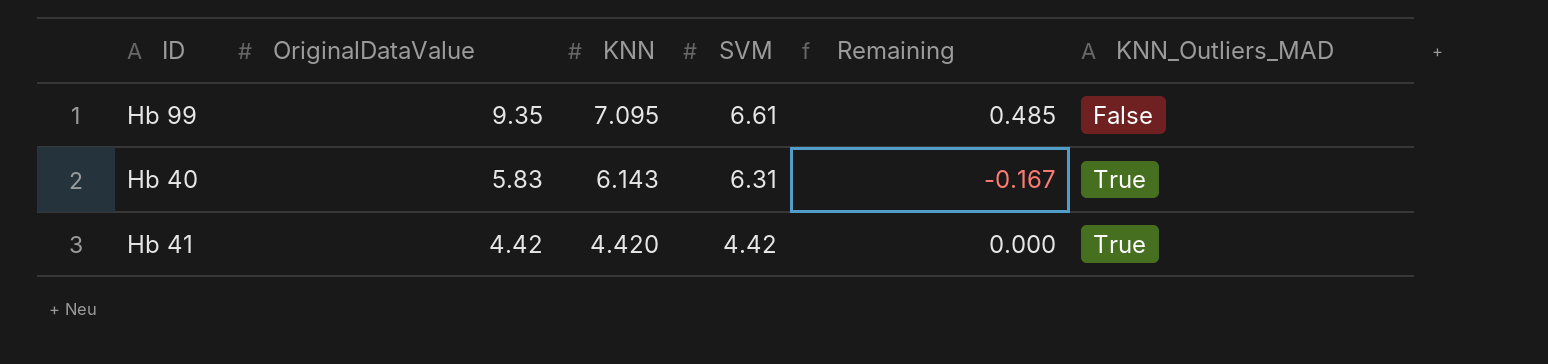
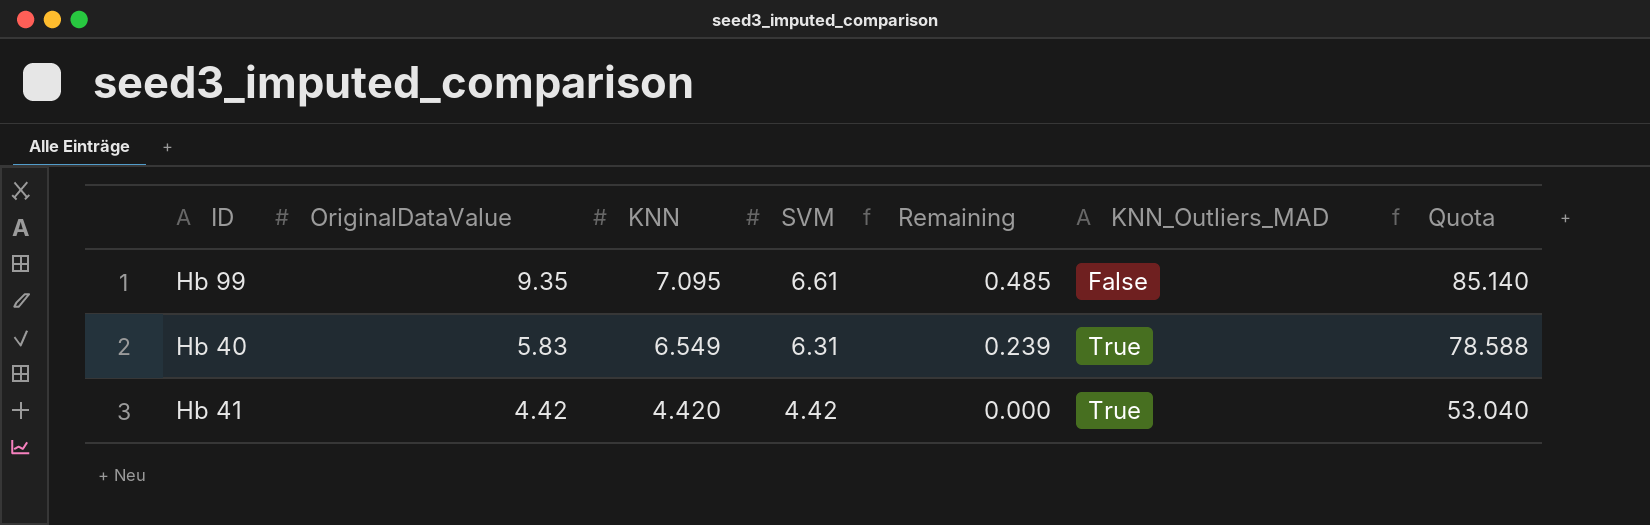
column Quota | formula: none -> [KNN] * 12
Hb 40 | KNN: 6.143 -> 6.549
Hb 40 | Remaining: -0.167 -> 0.239

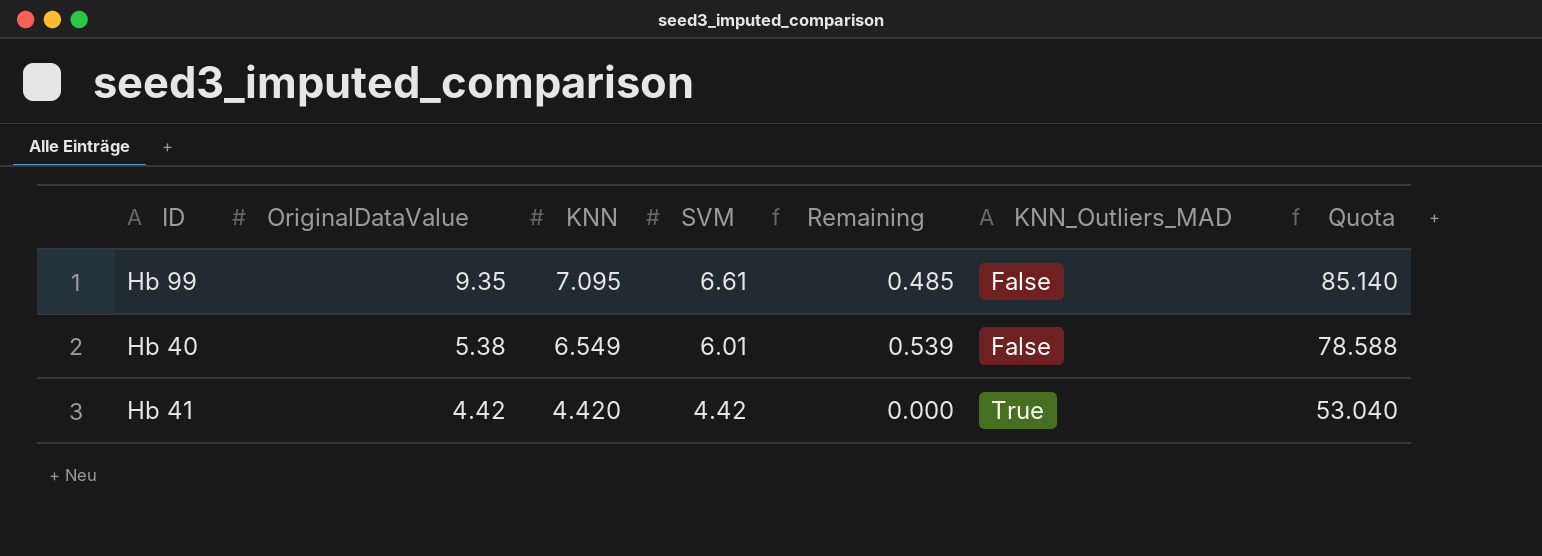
Hb 40 | OriginalDataValue: 5.83 -> 5.38
Hb 40 | SVM: 6.31 -> 6.01
Hb 40 | Remaining: 0.239 -> 0.539
Hb 40 | KNN_Outliers_MAD: True -> False

